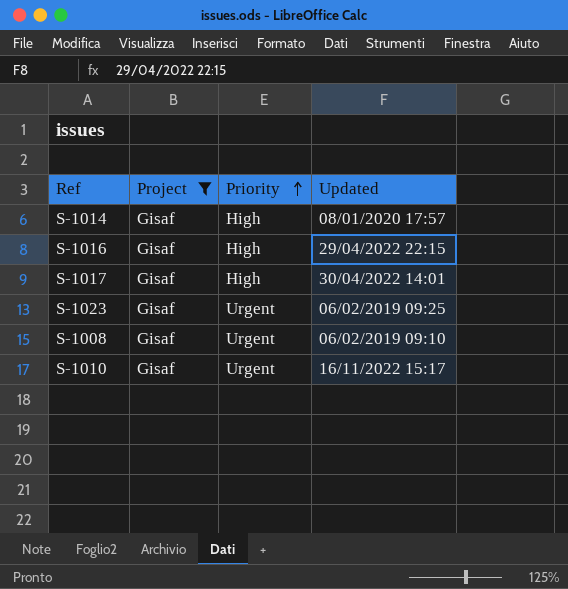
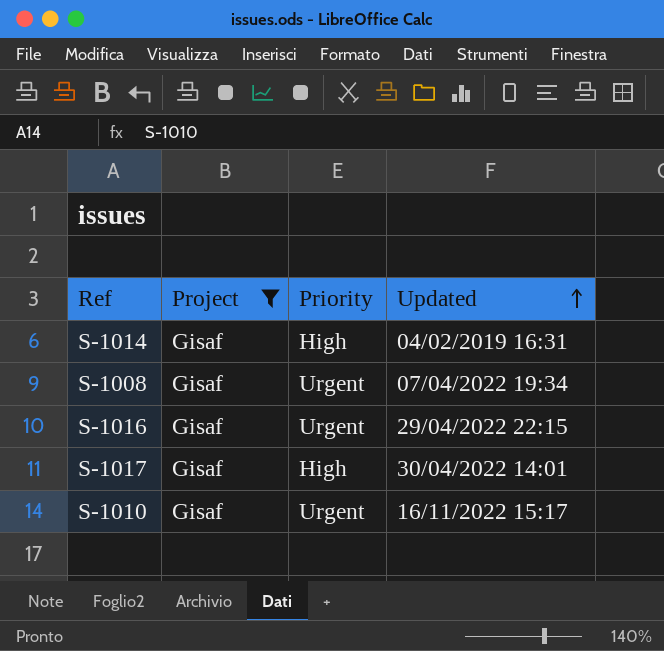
row order: Priority ascending -> Updated ascending
row S-1023: Gisaf | Urgent | 06/02/2019 09:25 -> none
S-1014 | Updated: 08/01/2020 17:57 -> 04/02/2019 16:31
S-1008 | Updated: 06/02/2019 09:10 -> 07/04/2022 19:34
S-1016 | Priority: High -> Urgent

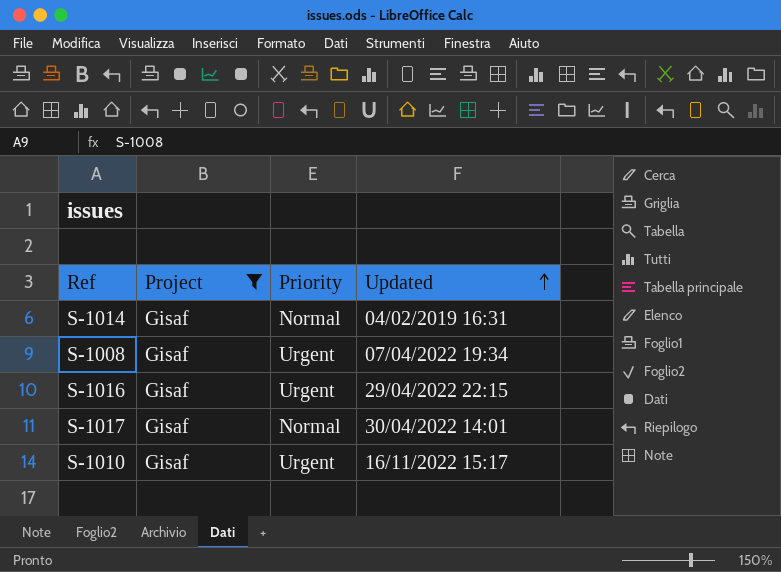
S-1014 | Priority: High -> Normal
S-1017 | Priority: High -> Normal

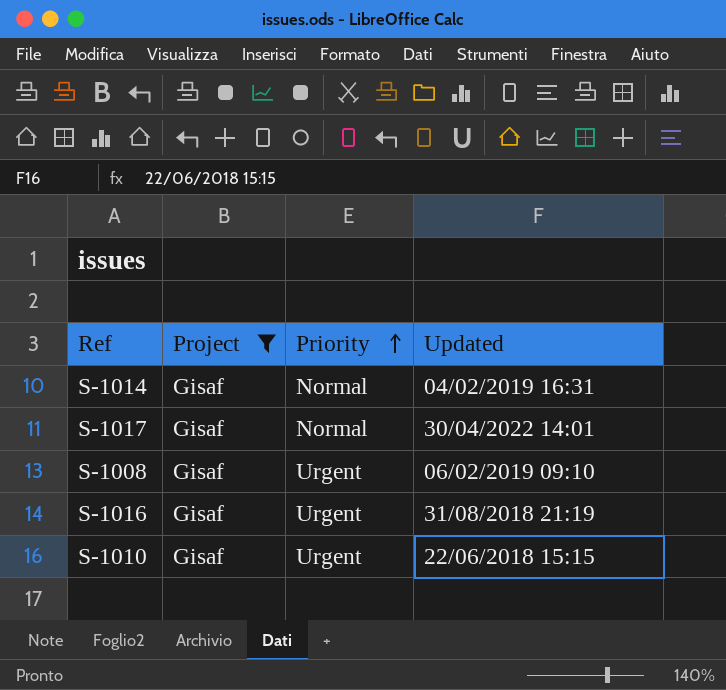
row order: Updated ascending -> Priority ascending
S-1008 | Updated: 07/04/2022 19:34 -> 06/02/2019 09:10
S-1016 | Updated: 29/04/2022 22:15 -> 31/08/2018 21:19
S-1010 | Updated: 16/11/2022 15:17 -> 22/06/2018 15:15

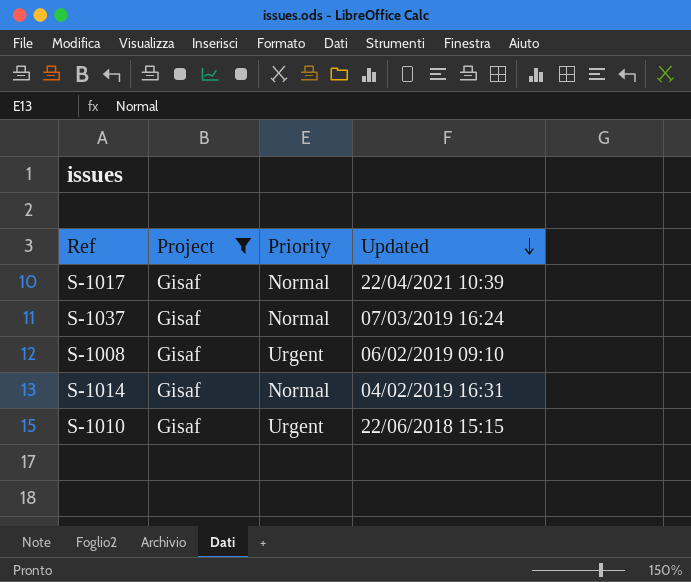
row order: Priority ascending -> Updated descending
row S-1016: Gisaf | Urgent | 31/08/2018 21:19 -> none
S-1017 | Updated: 30/04/2022 14:01 -> 22/04/2021 10:39
row S-1037: none -> Gisaf | Normal | 07/03/2019 16:24

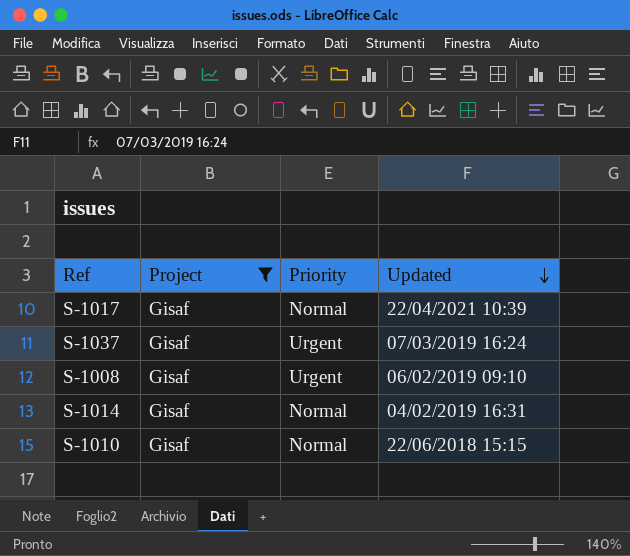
S-1037 | Priority: Normal -> Urgent
S-1010 | Priority: Urgent -> Normal

